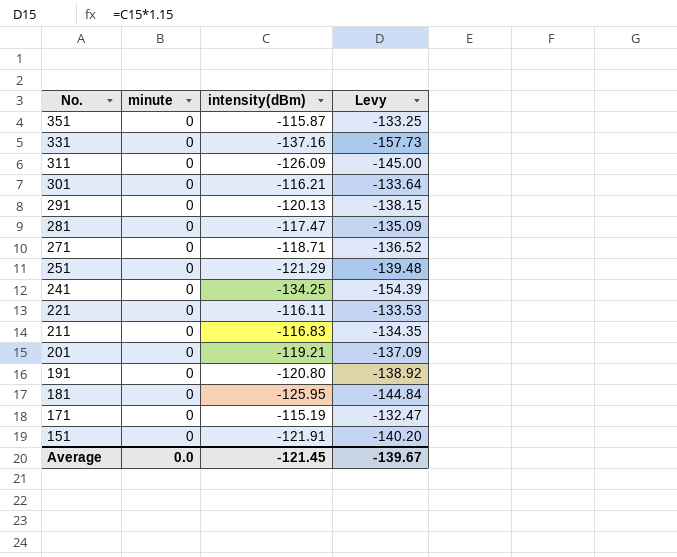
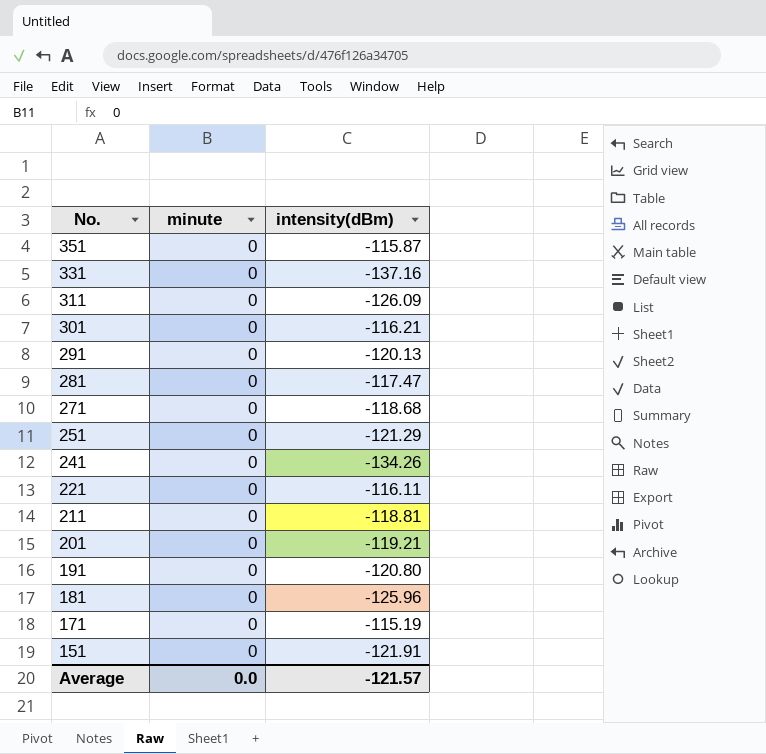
column Levy | formula: [intensity(dBm)] * 1.15 -> none
271 | intensity(dBm): -118.71 -> -118.68
241 | intensity(dBm): -134.25 -> -134.26
211 | intensity(dBm): -116.83 -> -118.81
181 | intensity(dBm): -125.95 -> -125.96
Average | intensity(dBm): -121.45 -> -121.57

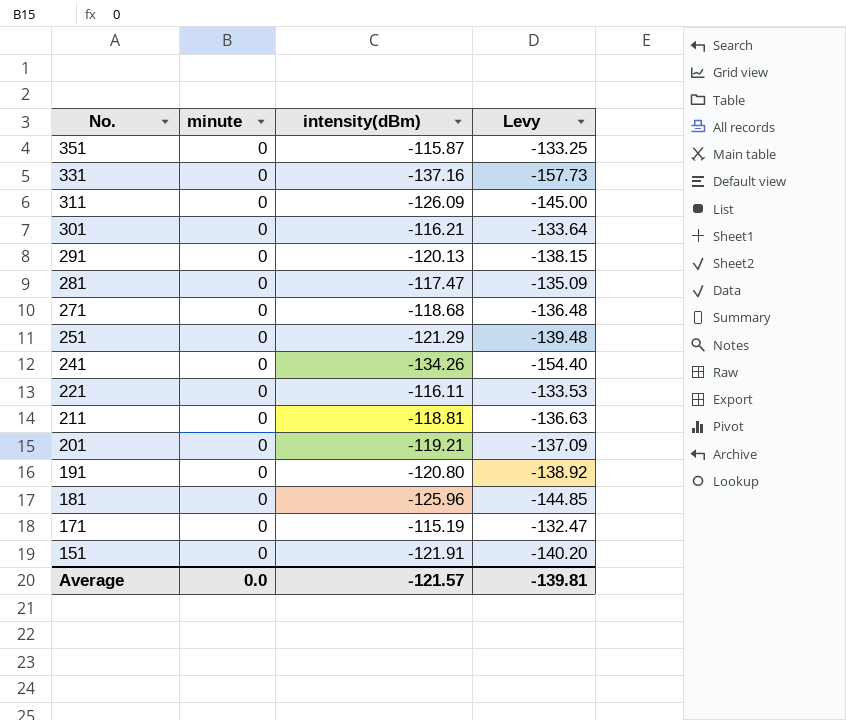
column Levy | formula: none -> [intensity(dBm)] * 1.15

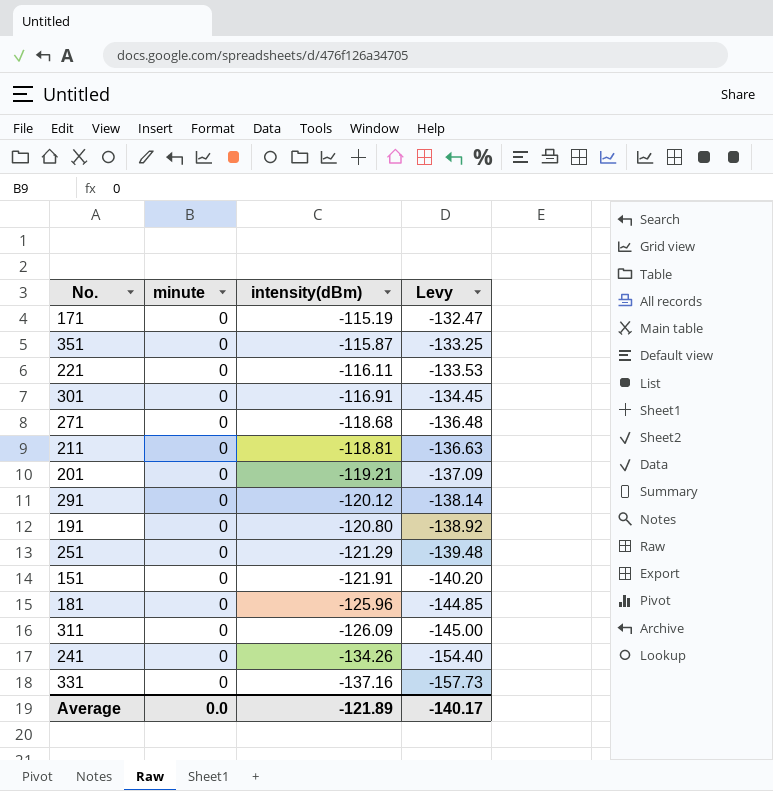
row order: No. descending -> intensity(dBm) descending
row 281: 0 | -117.47 | -135.09 -> none
301 | intensity(dBm): -116.21 -> -116.91
301 | Levy: -133.64 -> -134.45
291 | intensity(dBm): -120.13 -> -120.12
291 | Levy: -138.15 -> -138.14
Average | intensity(dBm): -121.57 -> -121.89
Average | Levy: -139.81 -> -140.17

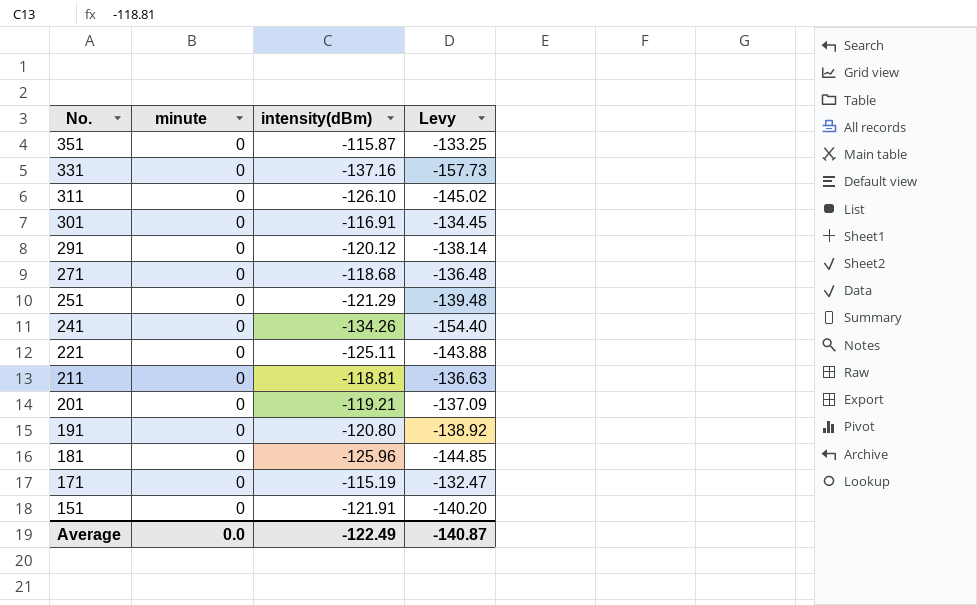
row order: intensity(dBm) descending -> No. descending
311 | intensity(dBm): -126.09 -> -126.10
311 | Levy: -145.00 -> -145.02
221 | intensity(dBm): -116.11 -> -125.11
221 | Levy: -133.53 -> -143.88
Average | intensity(dBm): -121.89 -> -122.49
Average | Levy: -140.17 -> -140.87

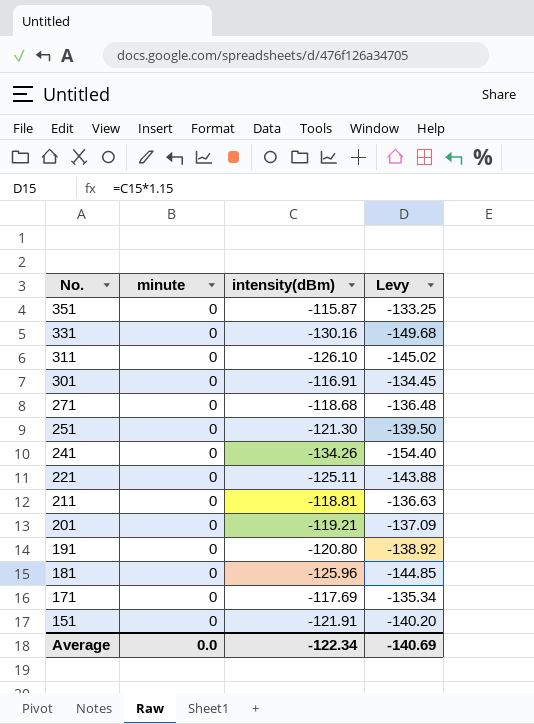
row 291: 0 | -120.12 | -138.14 -> none
331 | intensity(dBm): -137.16 -> -130.16
331 | Levy: -157.73 -> -149.68
251 | intensity(dBm): -121.29 -> -121.30
251 | Levy: -139.48 -> -139.50
171 | intensity(dBm): -115.19 -> -117.69
171 | Levy: -132.47 -> -135.34
Average | intensity(dBm): -122.49 -> -122.34
Average | Levy: -140.87 -> -140.69

